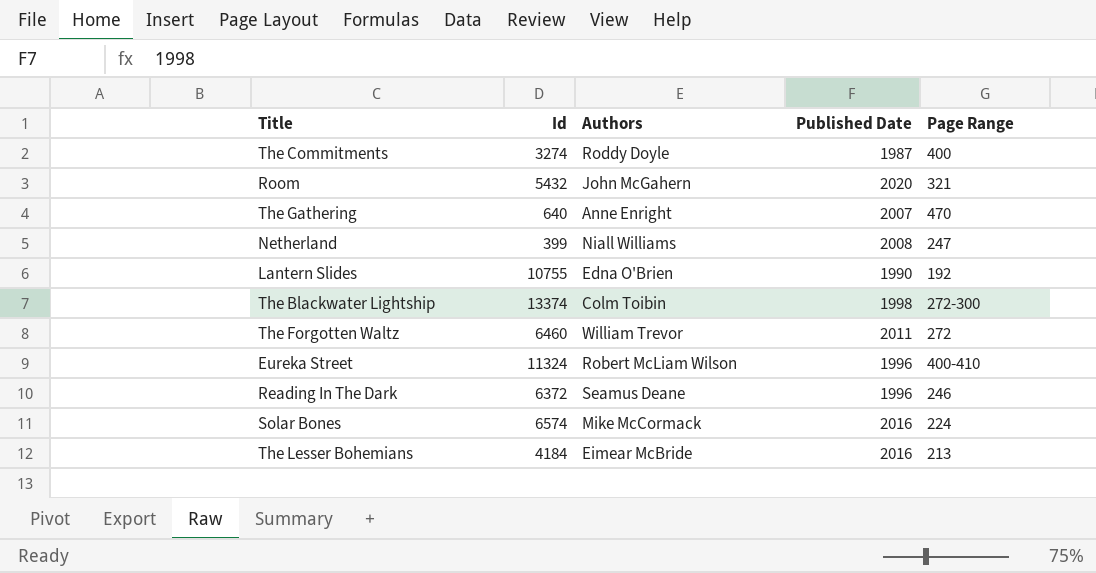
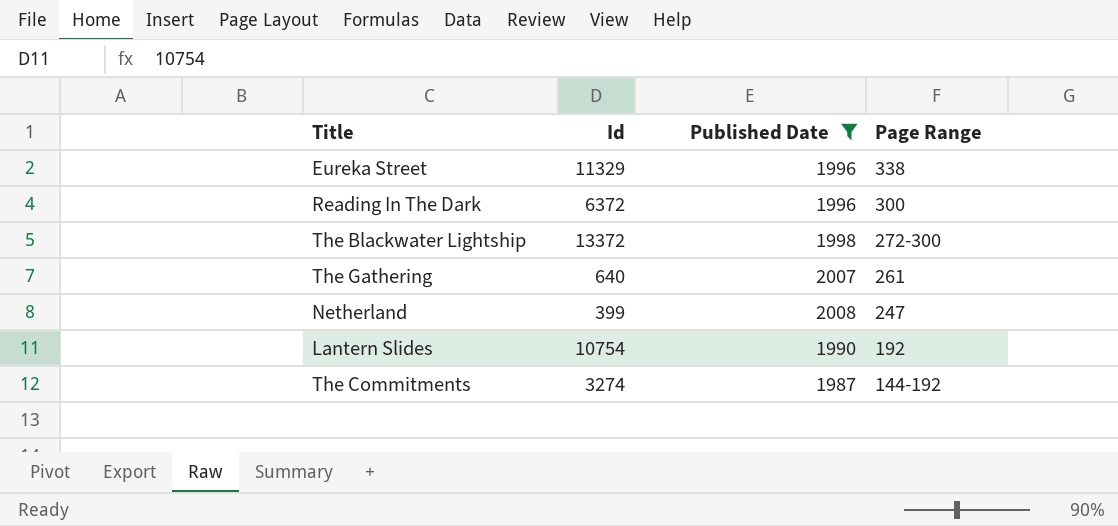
filter: none -> Published Date <= 2008
row order: none -> Page Range descending
column Authors | position: 3 -> none
Eureka Street | Id: 11324 -> 11329
Eureka Street | Page Range: 400-410 -> 338
Reading In The Dark | Page Range: 246 -> 300
The Blackwater Lightship | Id: 13374 -> 13372
The Gathering | Page Range: 470 -> 261
Lantern Slides | Id: 10755 -> 10754
The Commitments | Page Range: 400 -> 144-192

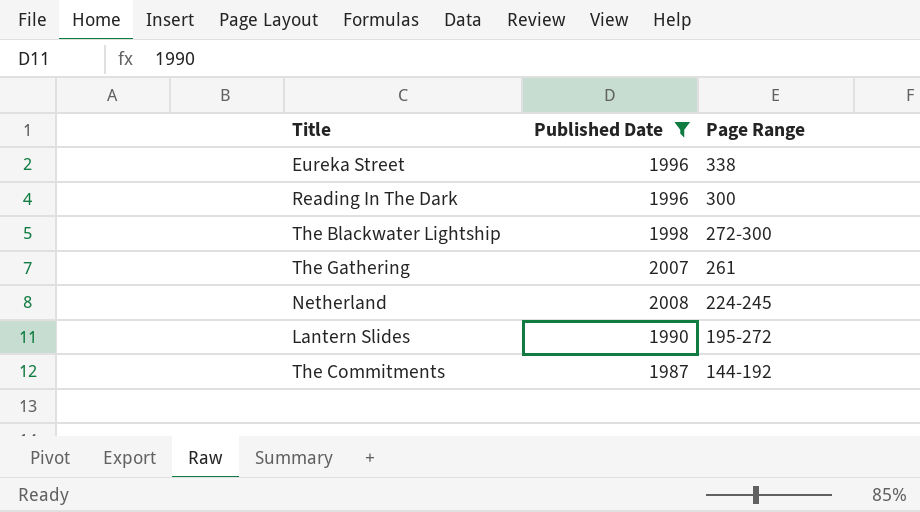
column Id | position: 2 -> none
Netherland | Page Range: 247 -> 224-245
Lantern Slides | Page Range: 192 -> 195-272

